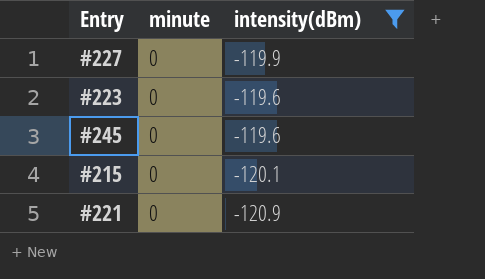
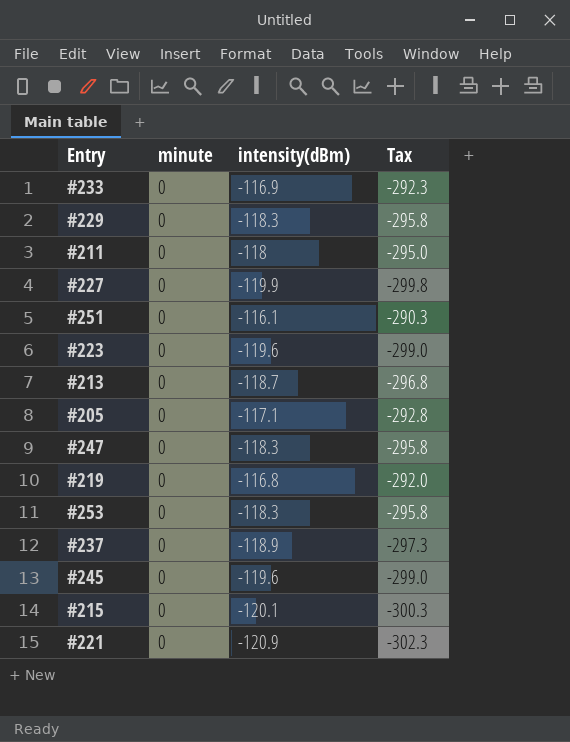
filter: intensity(dBm) <= -119.6 -> none
column Tax | formula: none -> [intensity(dBm)] * 2.5

